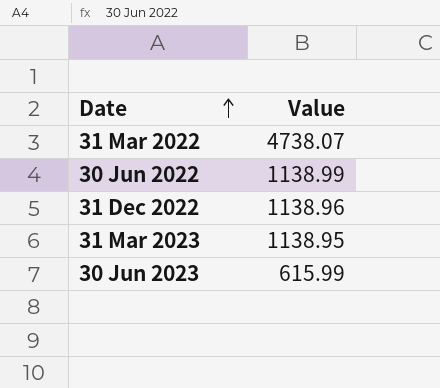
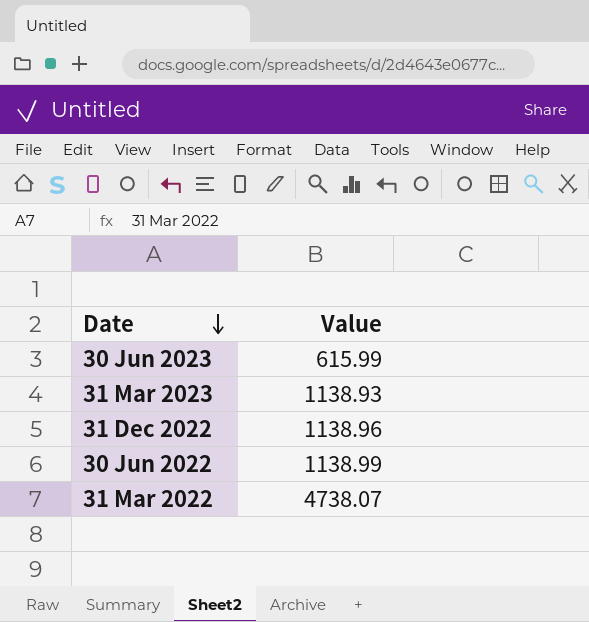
row order: Date ascending -> Date descending
31 Mar 2023 | Value: 1138.95 -> 1138.93

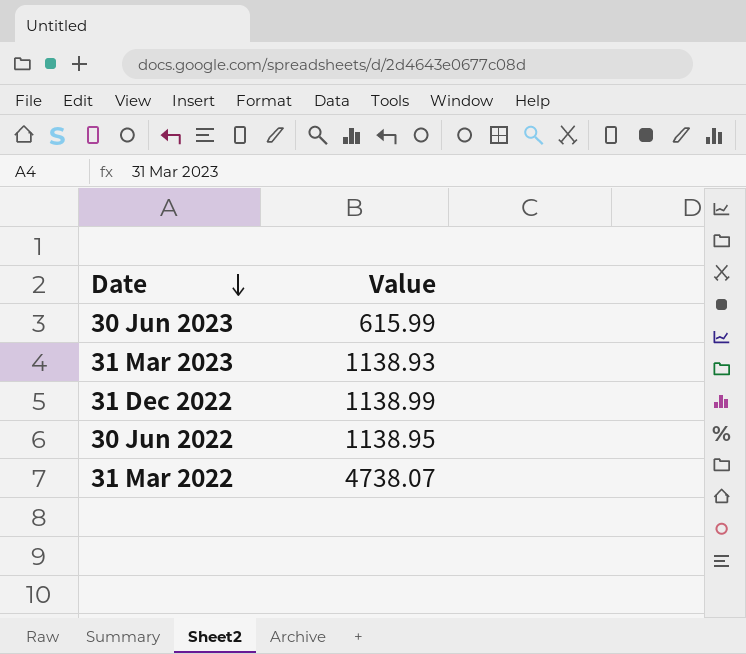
31 Dec 2022 | Value: 1138.96 -> 1138.99
30 Jun 2022 | Value: 1138.99 -> 1138.95

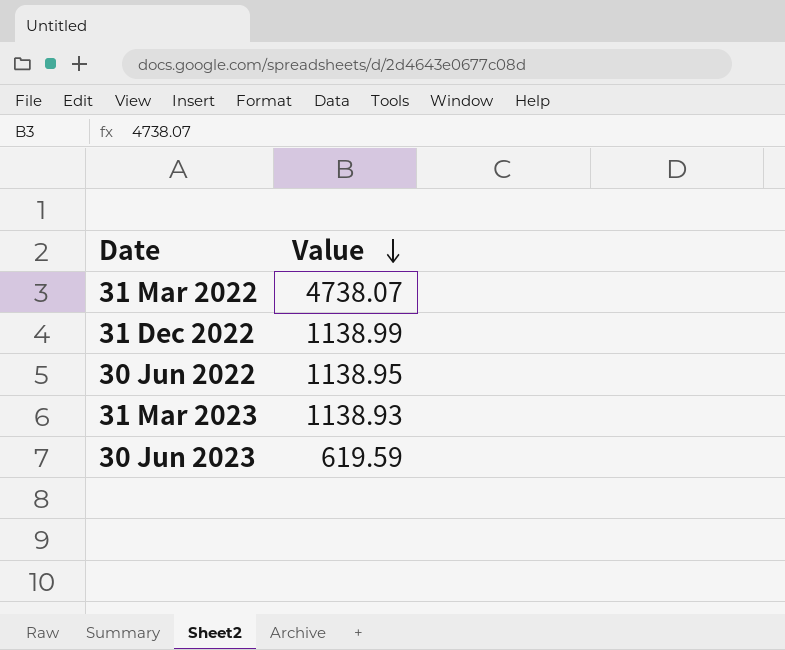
row order: Date descending -> Value descending
30 Jun 2023 | Value: 615.99 -> 619.59

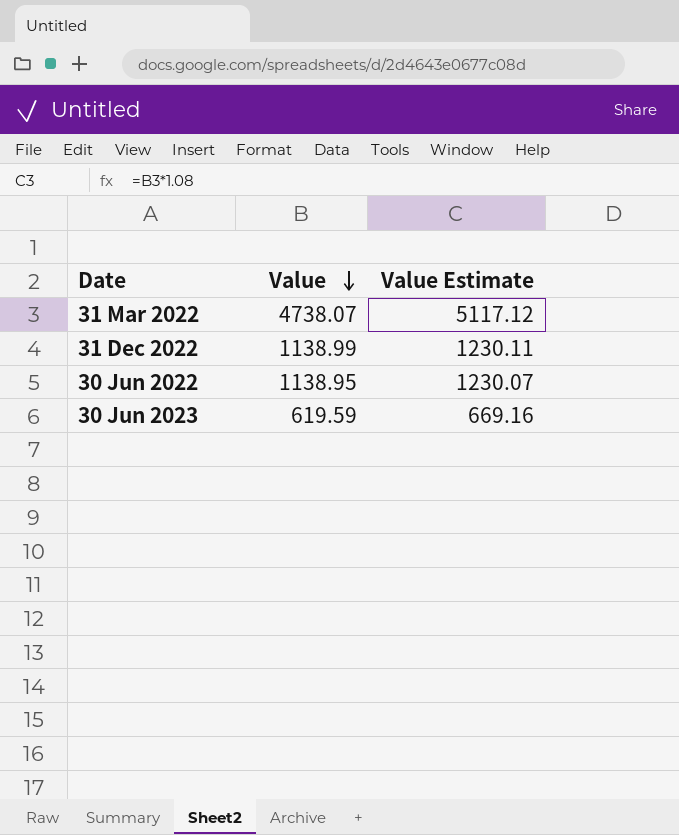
column Value Estimate | formula: none -> [Value] * 1.08
row 31 Mar 2023: 1138.93 -> none

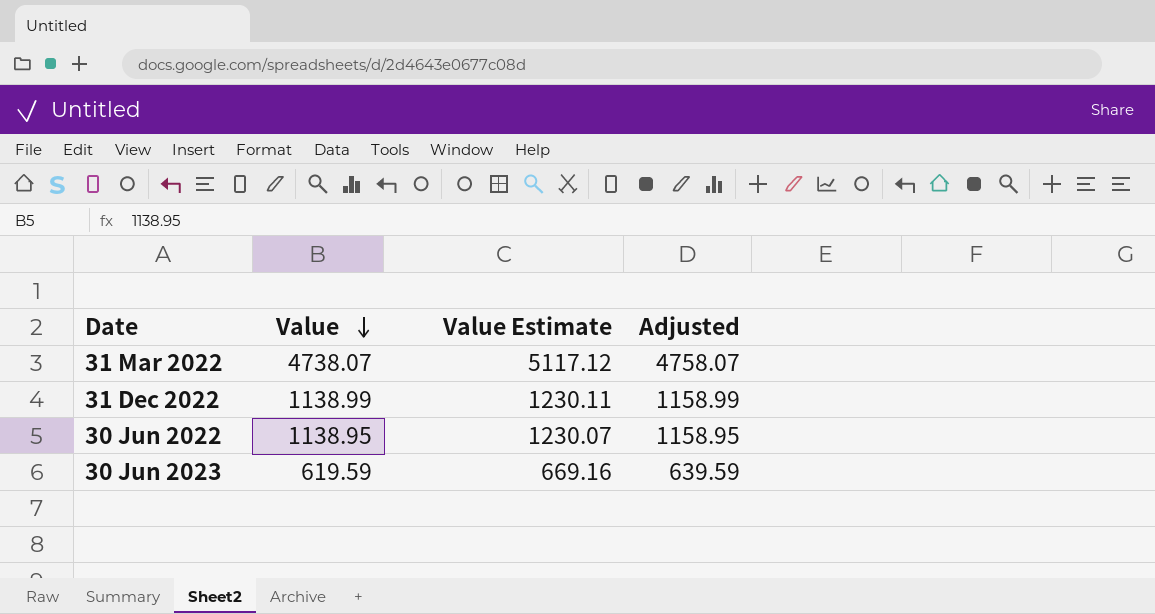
column Adjusted | formula: none -> [Value] + 20

